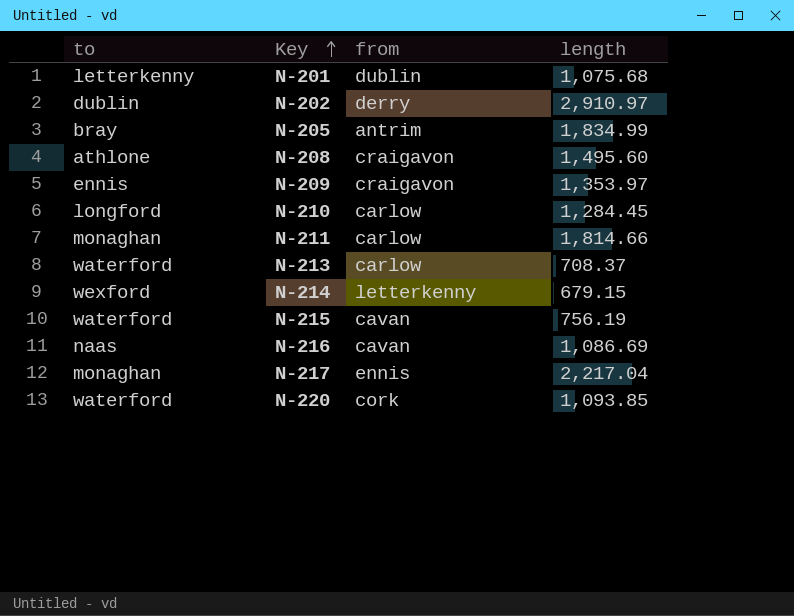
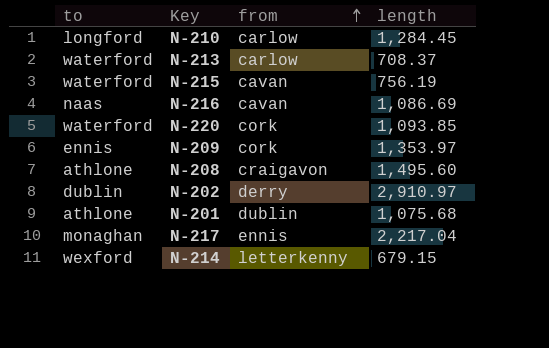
row order: Key ascending -> from ascending
row N-205: bray | antrim | 1,834.99 -> none
row N-211: monaghan | carlow | 1,814.66 -> none
N-209 | from: craigavon -> cork
N-201 | to: letterkenny -> athlone

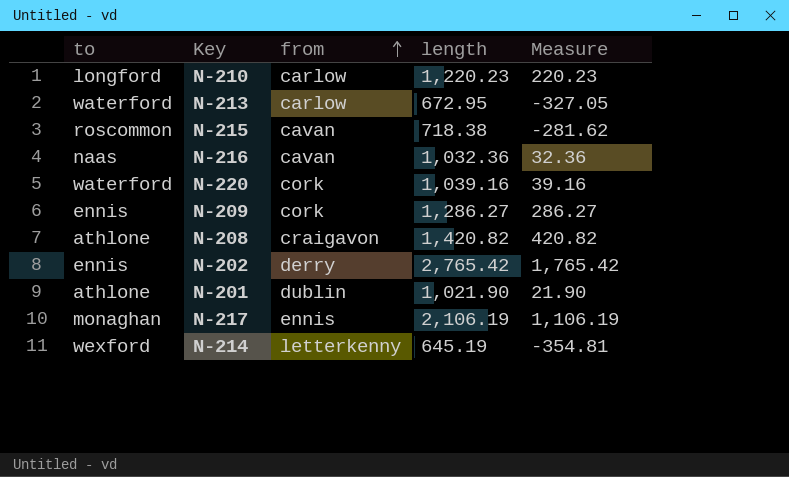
column Measure | formula: none -> [length] - 1000
N-210 | length: 1,284.45 -> 1,220.23
N-213 | length: 708.37 -> 672.95
N-215 | to: waterford -> roscommon
N-215 | length: 756.19 -> 718.38
N-216 | length: 1,086.69 -> 1,032.36
N-220 | length: 1,093.85 -> 1,039.16
N-209 | length: 1,353.97 -> 1,286.27
N-208 | length: 1,495.60 -> 1,420.82
N-202 | to: dublin -> ennis
N-202 | length: 2,910.97 -> 2,765.42
N-201 | length: 1,075.68 -> 1,021.90
N-217 | length: 2,217.04 -> 2,106.19
N-214 | length: 679.15 -> 645.19

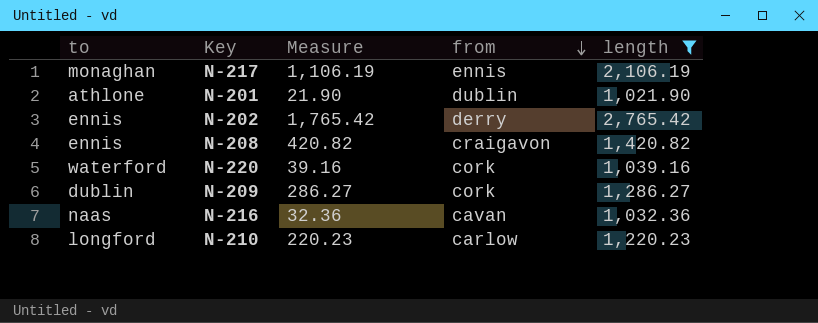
filter: none -> length >= 1,021.90
row order: from ascending -> from descending
column Measure | position: 5 -> 3
N-208 | to: athlone -> ennis
N-209 | to: ennis -> dublin

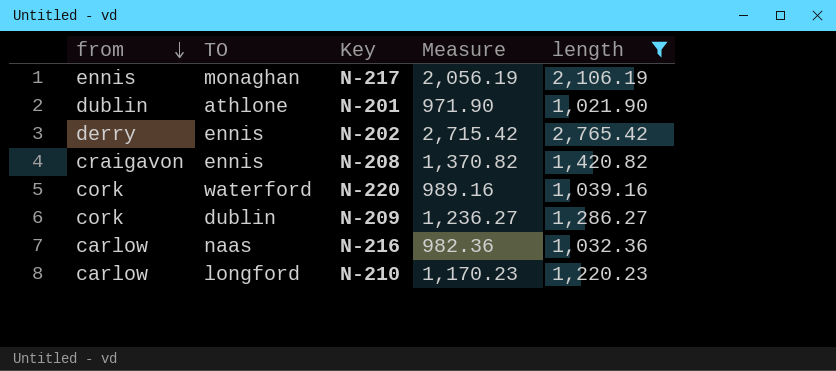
column from | position: 4 -> 1
column name: to -> TO
column Measure | formula: [length] - 1000 -> [length] - 50
N-216 | from: cavan -> carlow

